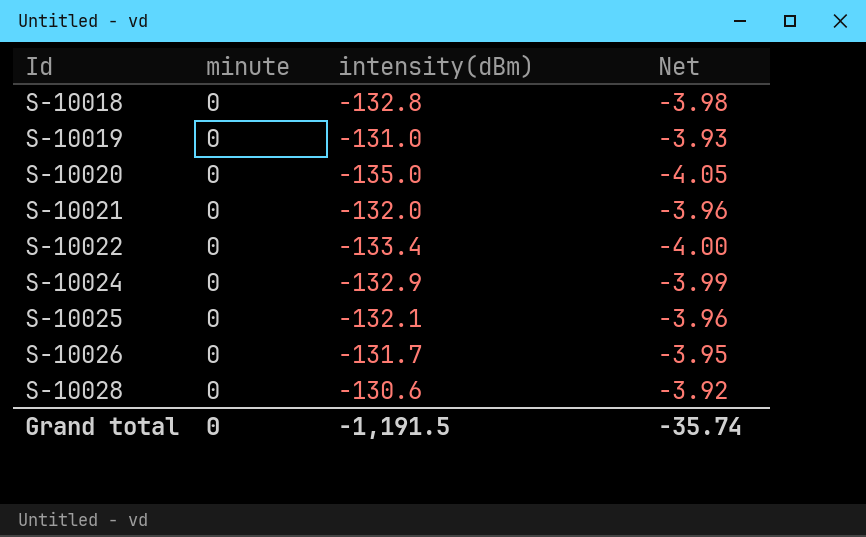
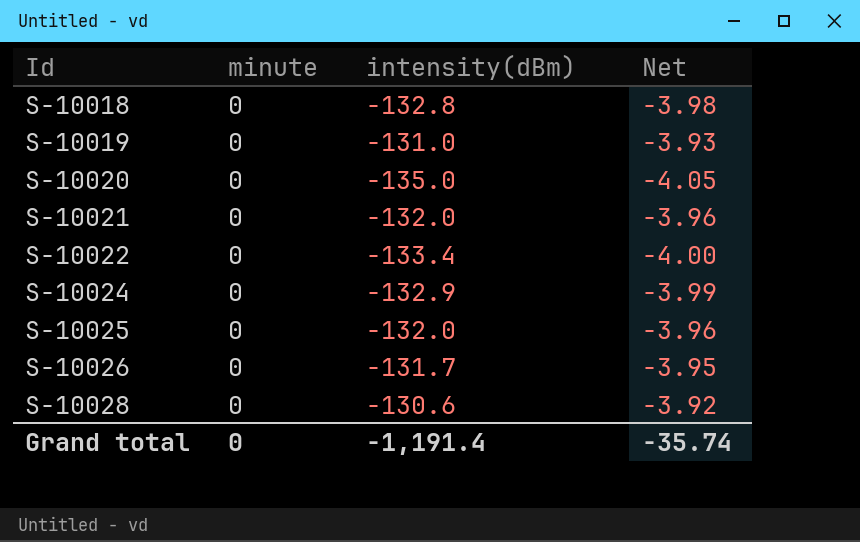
S-10025 | intensity(dBm): -132.1 -> -132.0
Grand total | intensity(dBm): -1,191.5 -> -1,191.4

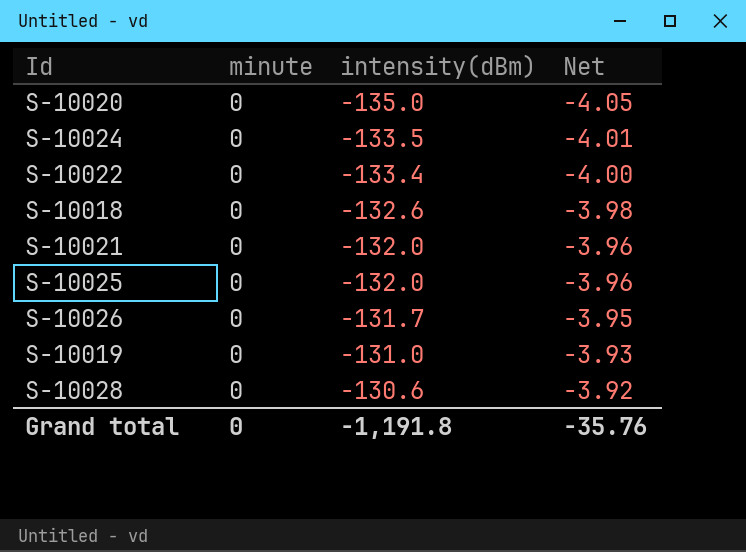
row order: Id ascending -> intensity(dBm) ascending
S-10024 | intensity(dBm): -132.9 -> -133.5
S-10024 | Net: -3.99 -> -4.01
S-10018 | intensity(dBm): -132.8 -> -132.6
Grand total | intensity(dBm): -1,191.4 -> -1,191.8
Grand total | Net: -35.74 -> -35.76

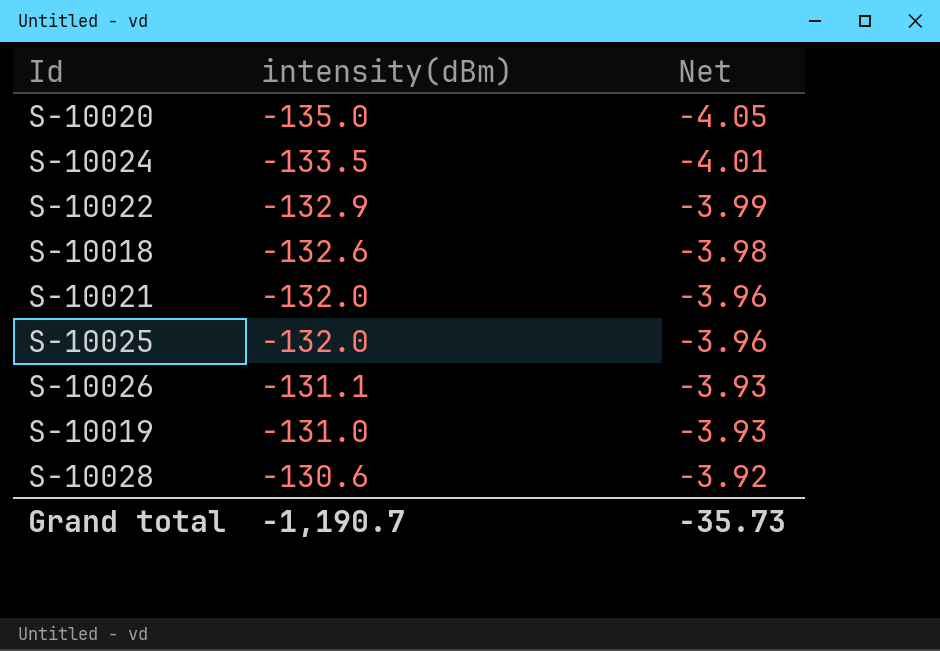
column minute | position: 2 -> none
S-10022 | intensity(dBm): -133.4 -> -132.9
S-10022 | Net: -4.00 -> -3.99
S-10026 | intensity(dBm): -131.7 -> -131.1
S-10026 | Net: -3.95 -> -3.93
Grand total | intensity(dBm): -1,191.8 -> -1,190.7
Grand total | Net: -35.76 -> -35.73

